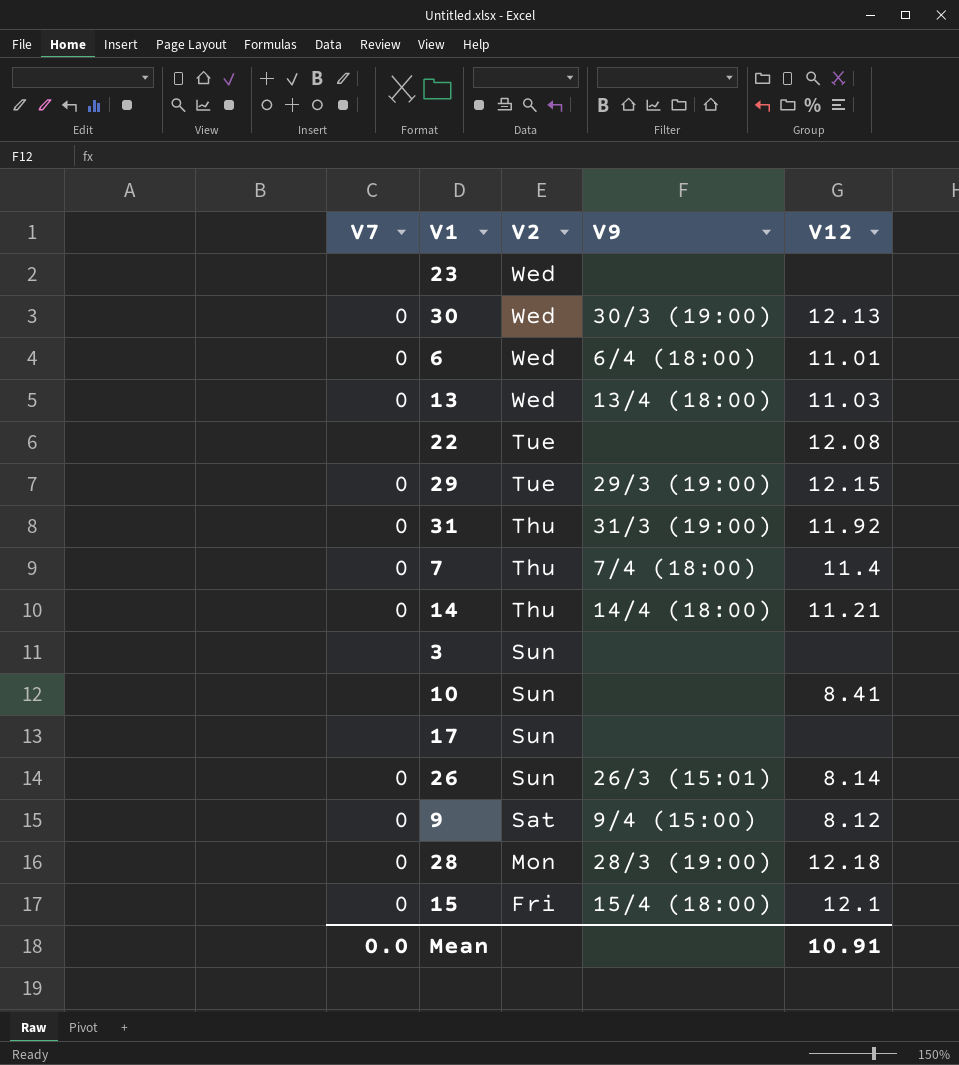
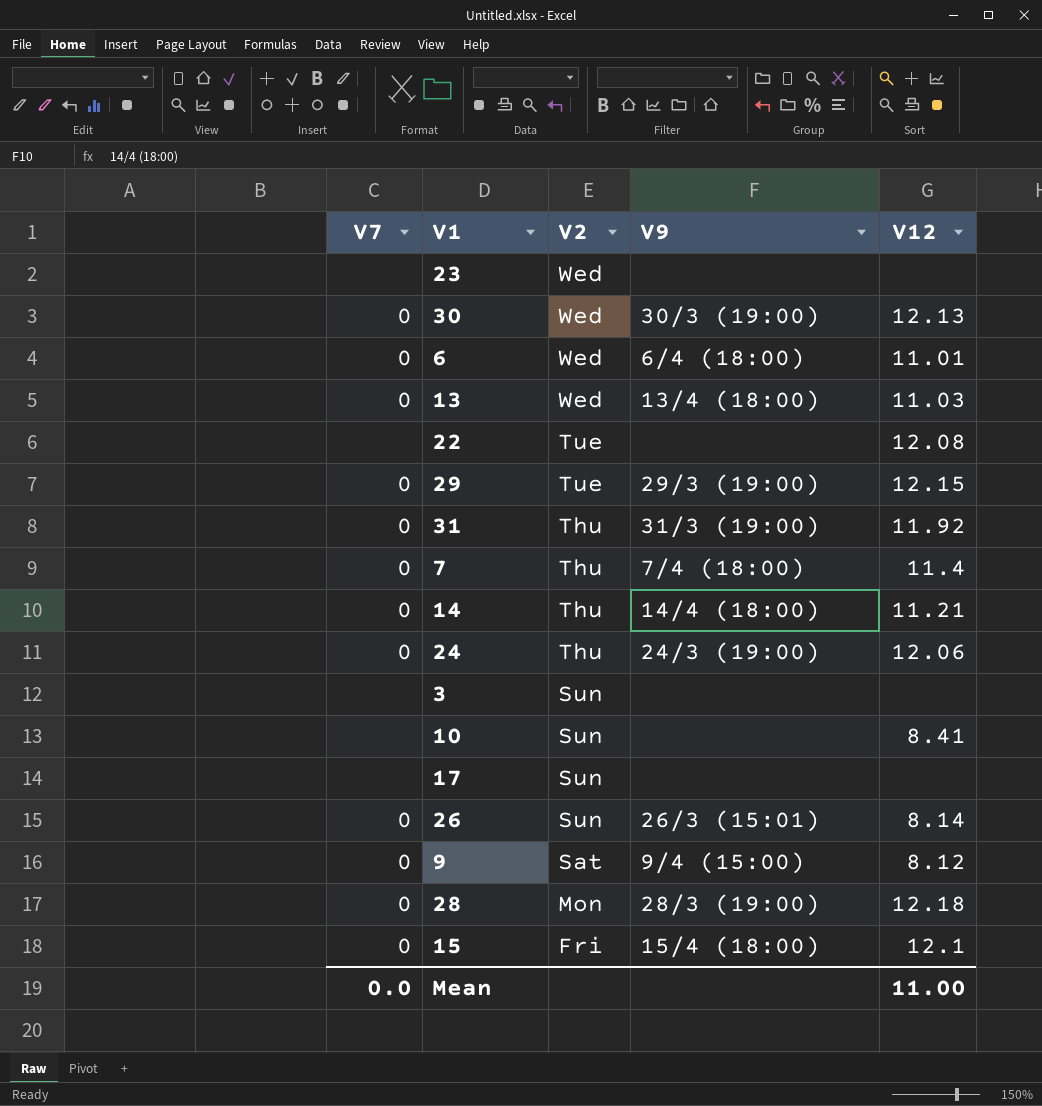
row 24: none -> 0 | Thu | 24/3 (19:00) | 12.06
Mean | V12: 10.91 -> 11.00

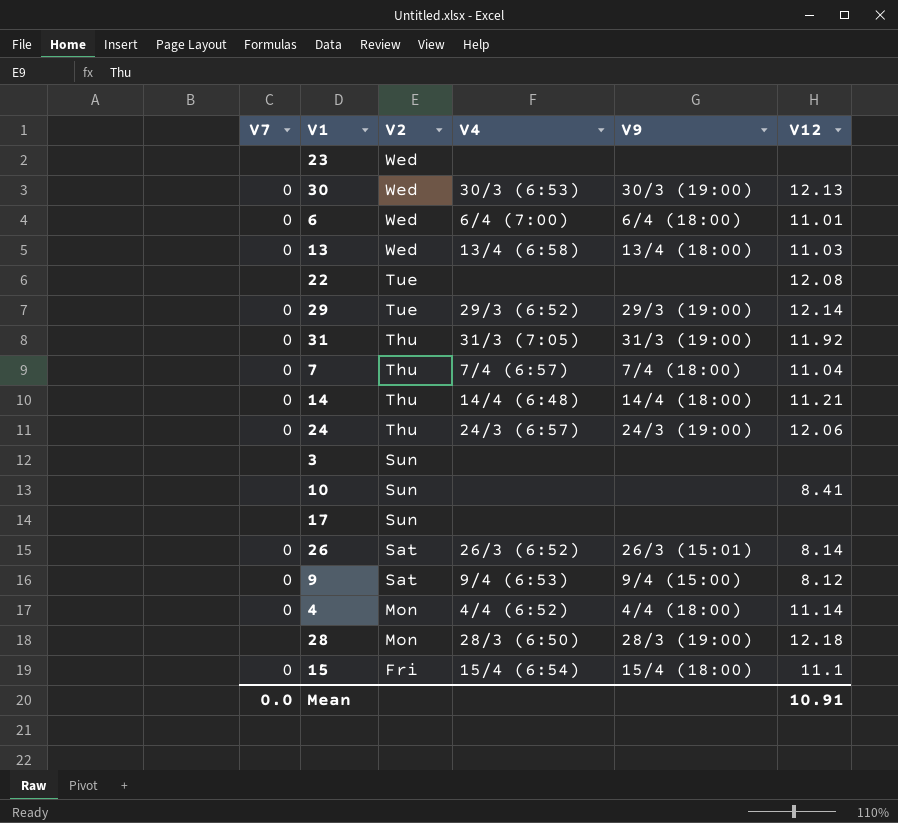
column V4 | position: none -> 4
29 | V12: 12.15 -> 12.14
7 | V12: 11.4 -> 11.04
26 | V2: Sun -> Sat
row 4: none -> 0 | Mon | 4/4 (6:52) | 4/4 (18:00) | 11.14
28 | V7: 0 -> none
15 | V12: 12.1 -> 11.1
Mean | V12: 11.00 -> 10.91

